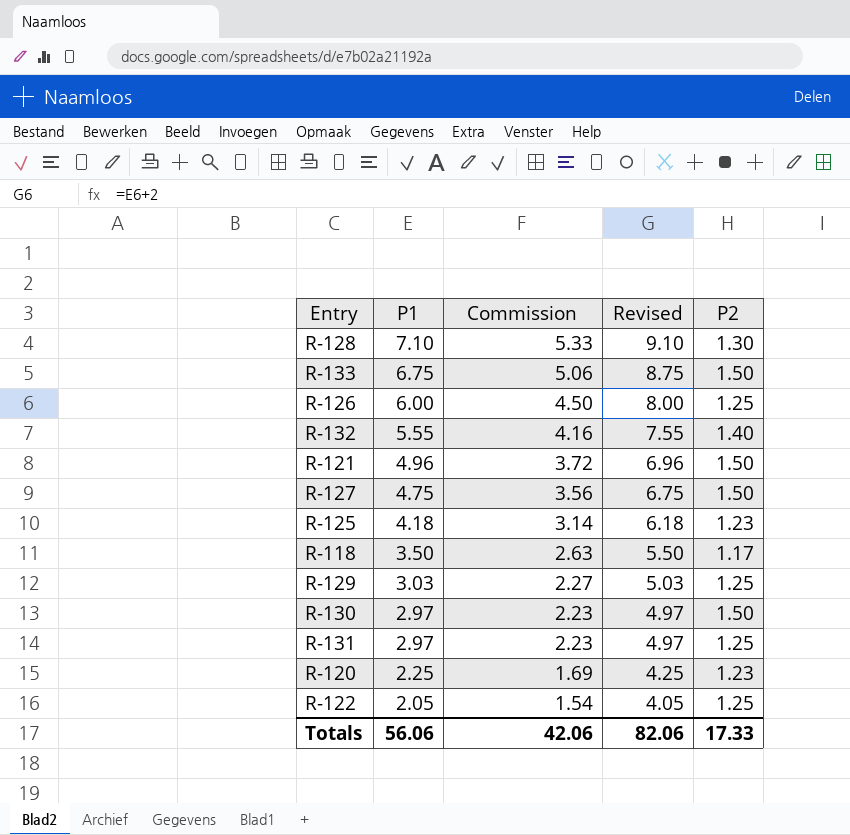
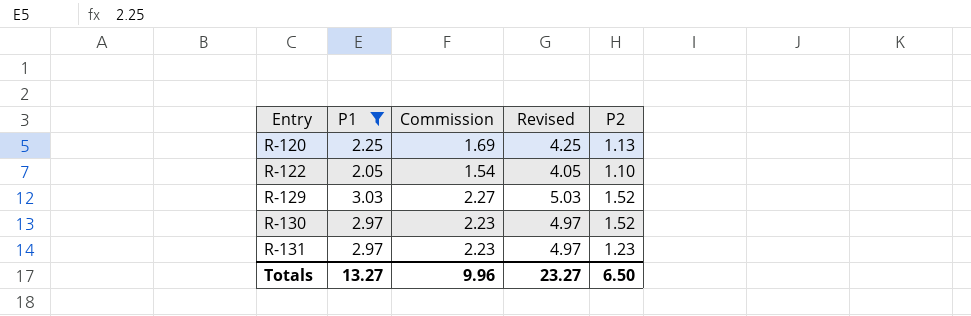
filter: none -> P1 <= 3.03
row order: P1 descending -> Entry ascending
R-120 | P2: 1.23 -> 1.13
R-122 | P2: 1.25 -> 1.10
R-129 | P2: 1.25 -> 1.52
R-130 | P2: 1.50 -> 1.52
R-131 | P2: 1.25 -> 1.23
Totals | P1: 56.06 -> 13.27
Totals | Commission: 42.06 -> 9.96
Totals | Revised: 82.06 -> 23.27
Totals | P2: 17.33 -> 6.50

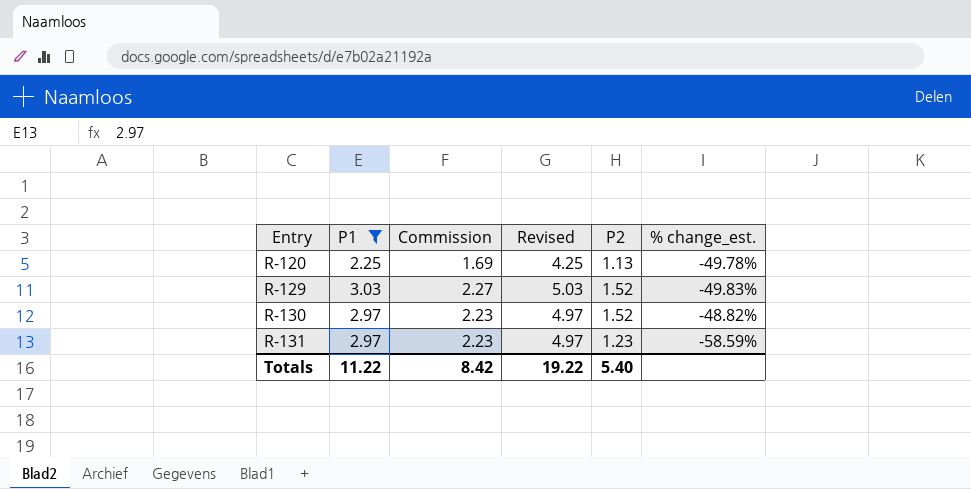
column % change_est. | formula: none -> ([P2] - [P1]) / [P1]
row R-122: 2.05 | 1.54 | 4.05 | 1.10 -> none
Totals | P1: 13.27 -> 11.22
Totals | Commission: 9.96 -> 8.42
Totals | Revised: 23.27 -> 19.22
Totals | P2: 6.50 -> 5.40

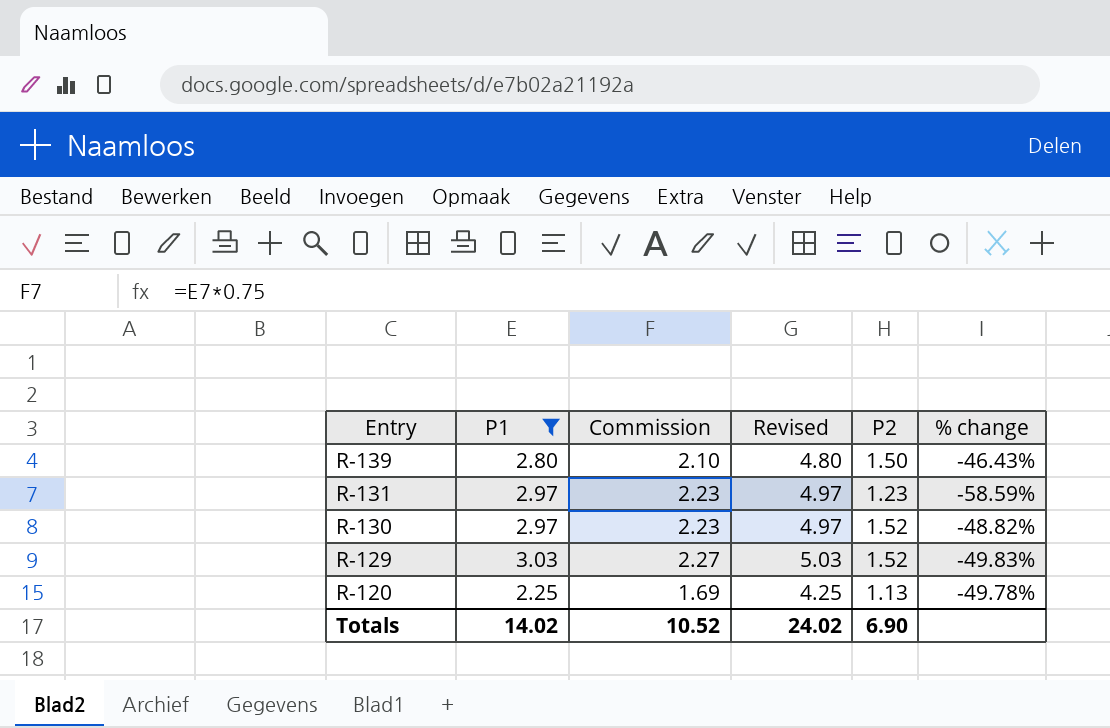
row order: Entry ascending -> Entry descending
column name: % change_est. -> % change
row R-139: none -> 2.80 | 2.10 | 4.80 | 1.50 | -46.43%
Totals | P1: 11.22 -> 14.02
Totals | Commission: 8.42 -> 10.52
Totals | Revised: 19.22 -> 24.02
Totals | P2: 5.40 -> 6.90

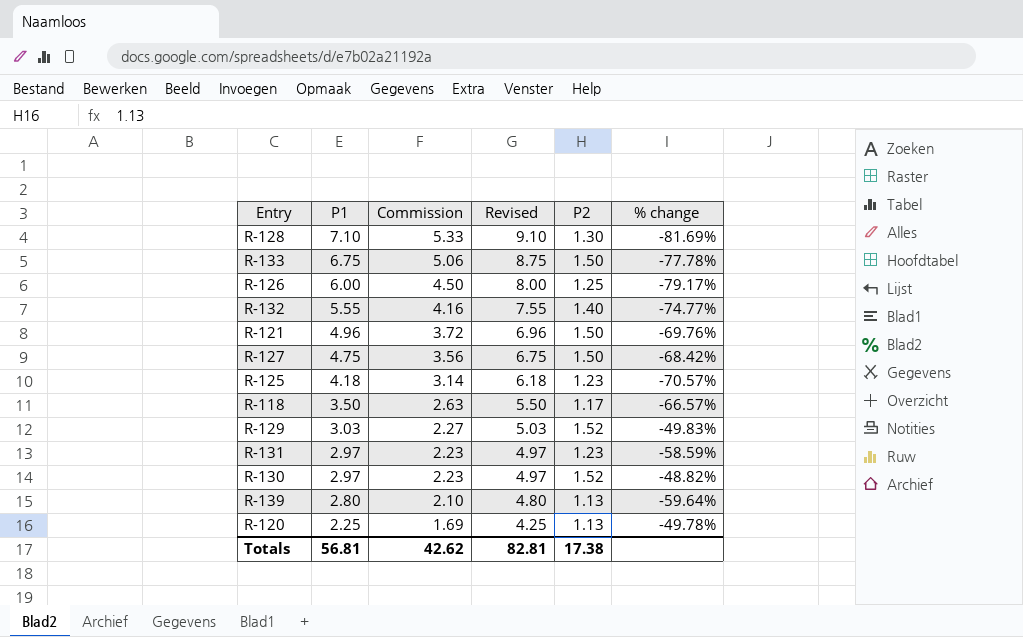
filter: P1 <= 3.03 -> none
row order: Entry descending -> P1 descending
R-139 | P2: 1.50 -> 1.13
R-139 | % change: -46.43% -> -59.64%
Totals | P1: 14.02 -> 56.81
Totals | Commission: 10.52 -> 42.62
Totals | Revised: 24.02 -> 82.81
Totals | P2: 6.90 -> 17.38

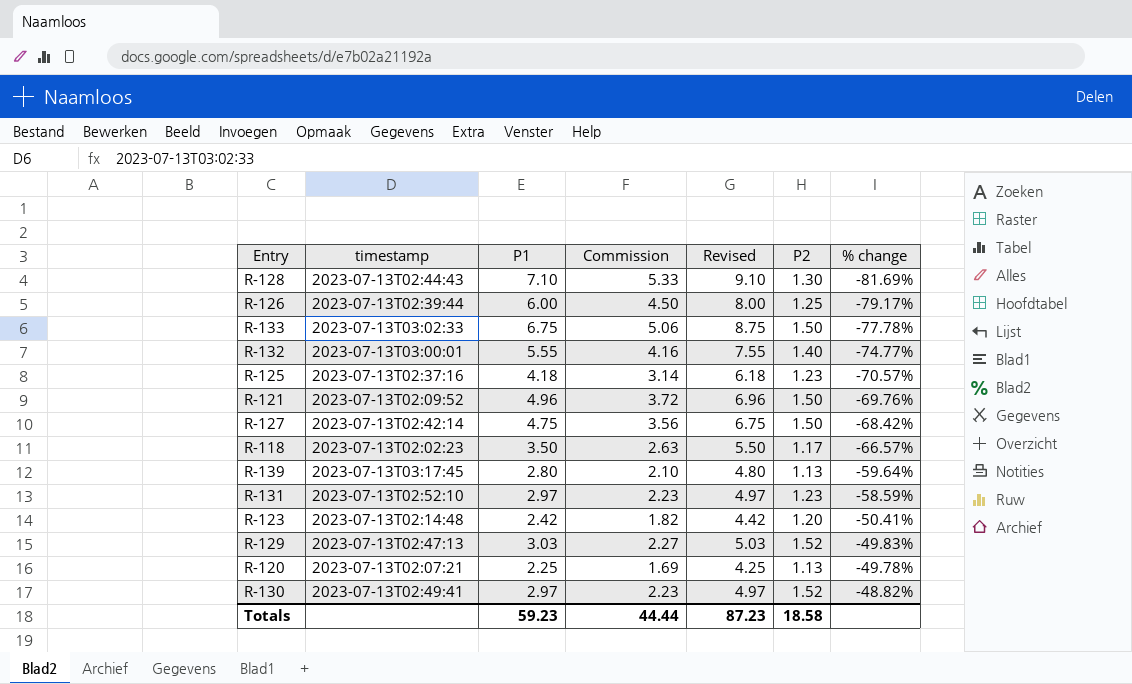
row order: P1 descending -> % change ascending
column timestamp | position: none -> 2
row R-123: none -> 2023-07-13T02:14:48 | 2.42 | 1.82 | 4.42 | 1.20 | -50.41%
Totals | P1: 56.81 -> 59.23
Totals | Commission: 42.62 -> 44.44
Totals | Revised: 82.81 -> 87.23
Totals | P2: 17.38 -> 18.58

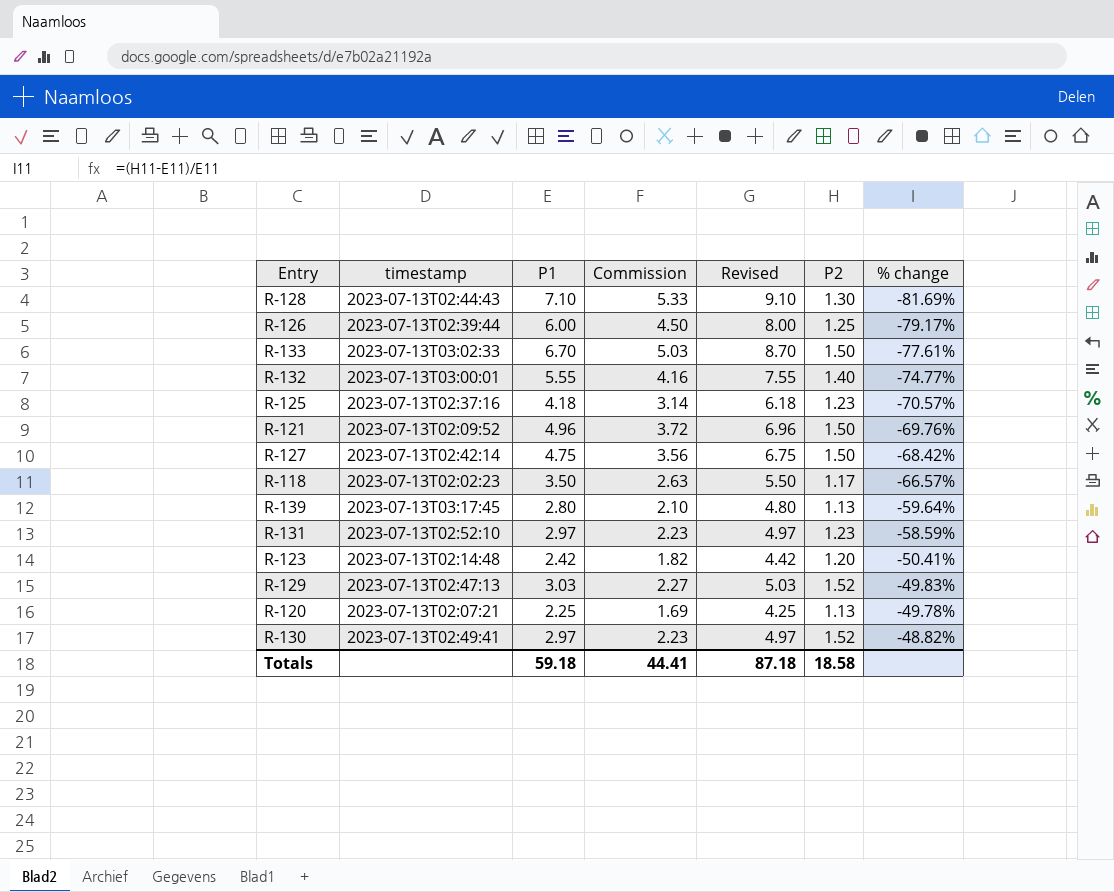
R-133 | P1: 6.75 -> 6.70
R-133 | Commission: 5.06 -> 5.03
R-133 | Revised: 8.75 -> 8.70
R-133 | % change: -77.78% -> -77.61%
Totals | P1: 59.23 -> 59.18
Totals | Commission: 44.44 -> 44.41
Totals | Revised: 87.23 -> 87.18

